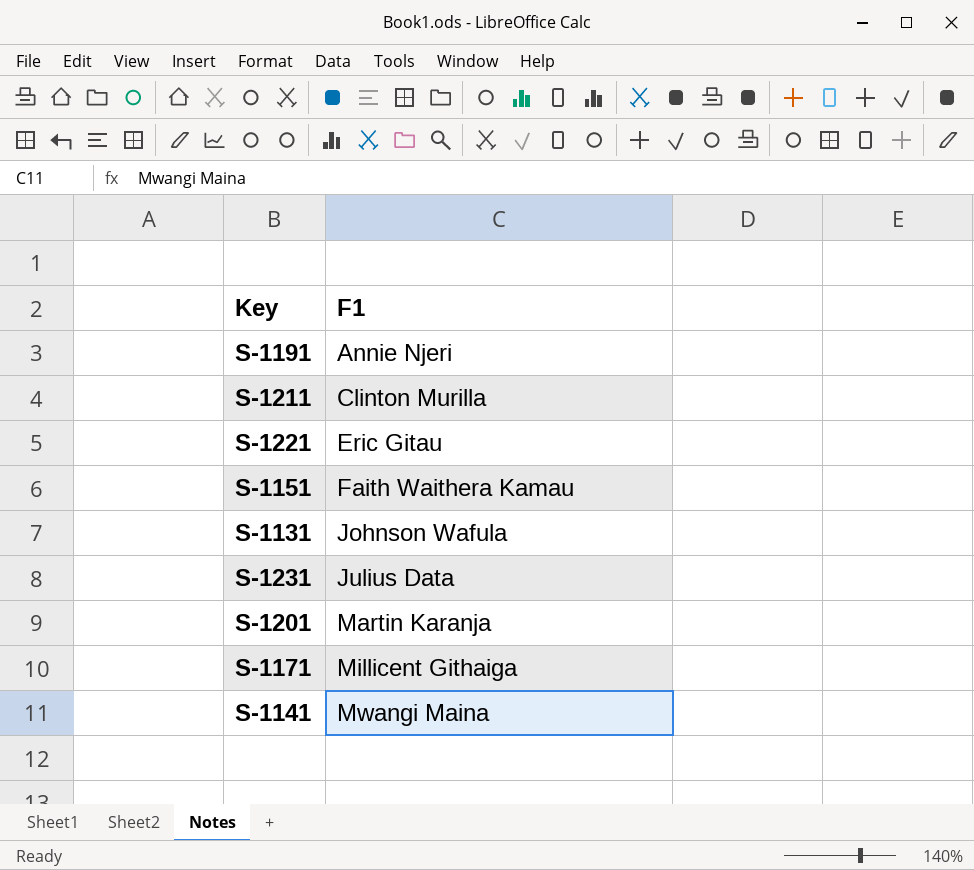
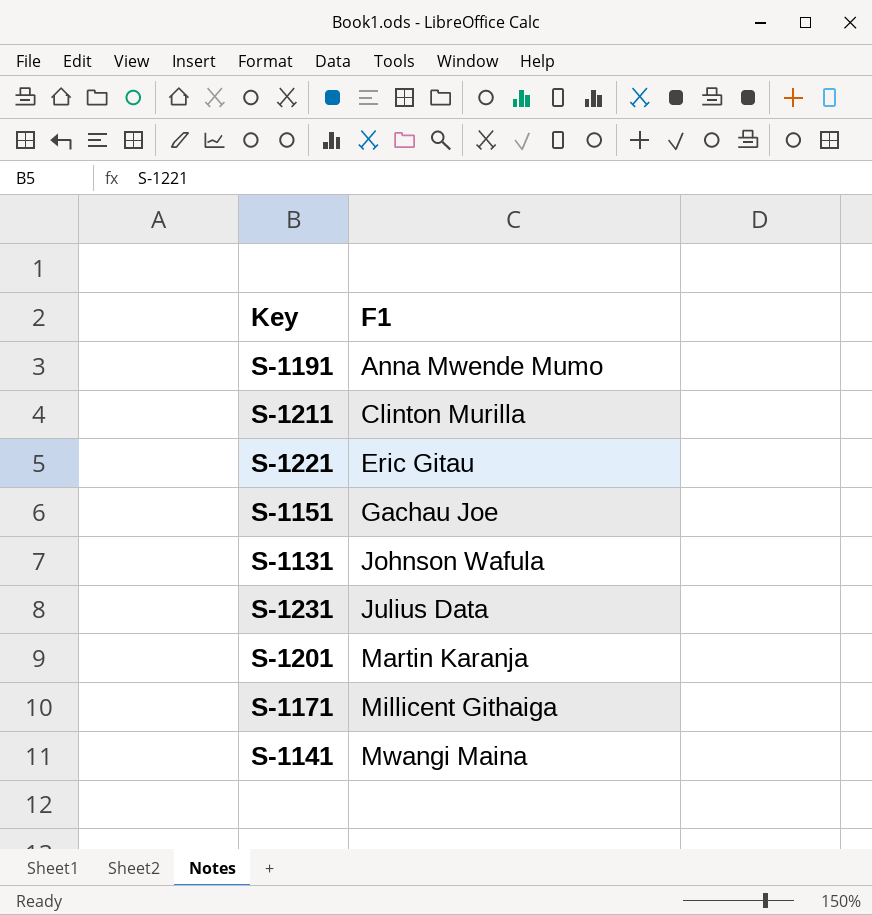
S-1191 | F1: Annie Njeri -> Anna Mwende Mumo
S-1151 | F1: Faith Waithera Kamau -> Gachau Joe

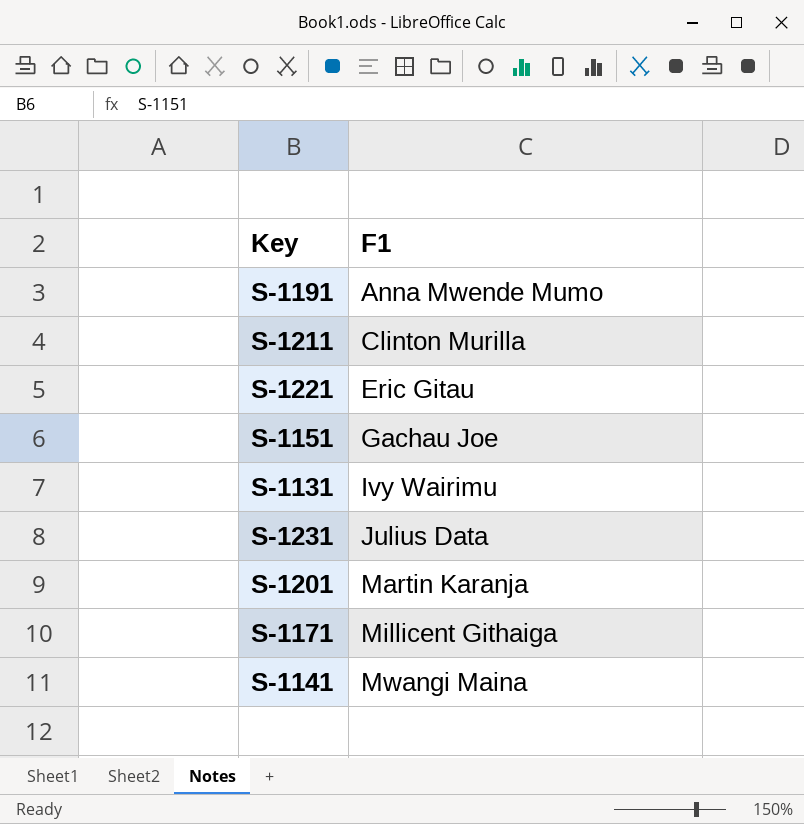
S-1131 | F1: Johnson Wafula -> Ivy Wairimu

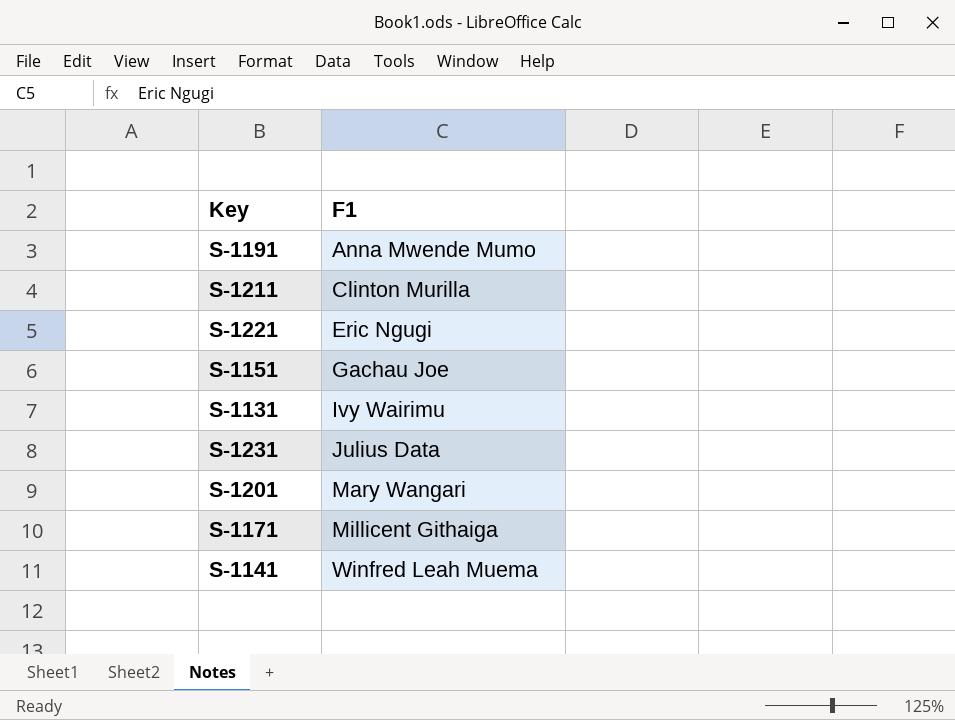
S-1221 | F1: Eric Gitau -> Eric Ngugi
S-1201 | F1: Martin Karanja -> Mary Wangari
S-1141 | F1: Mwangi Maina -> Winfred Leah Muema

